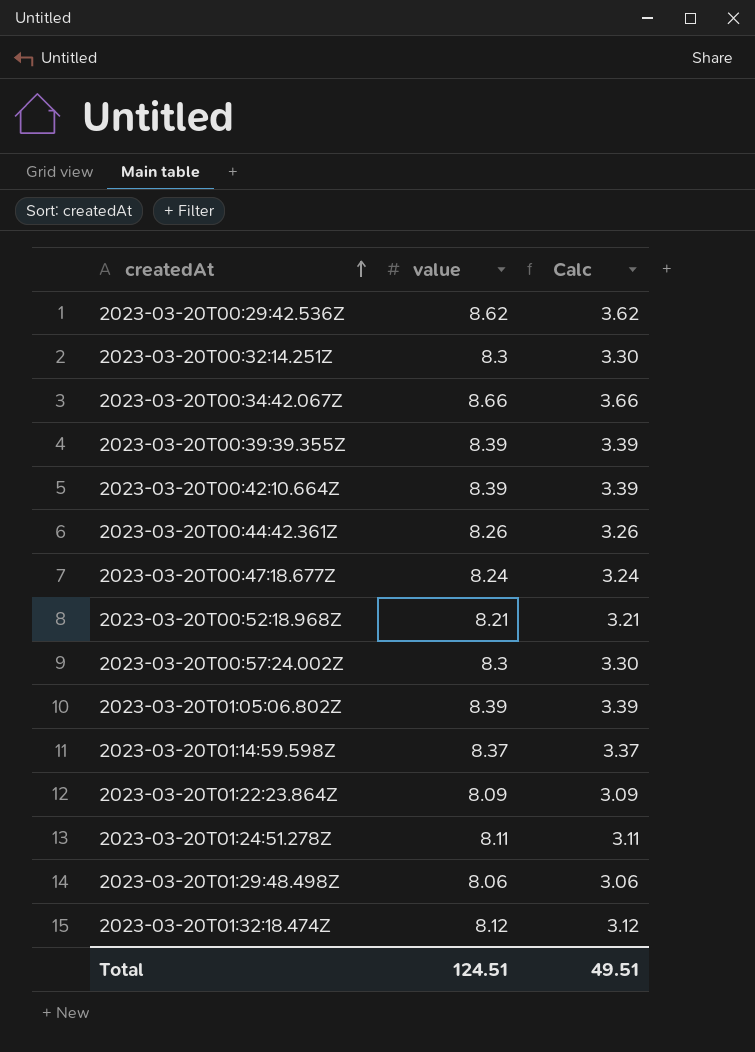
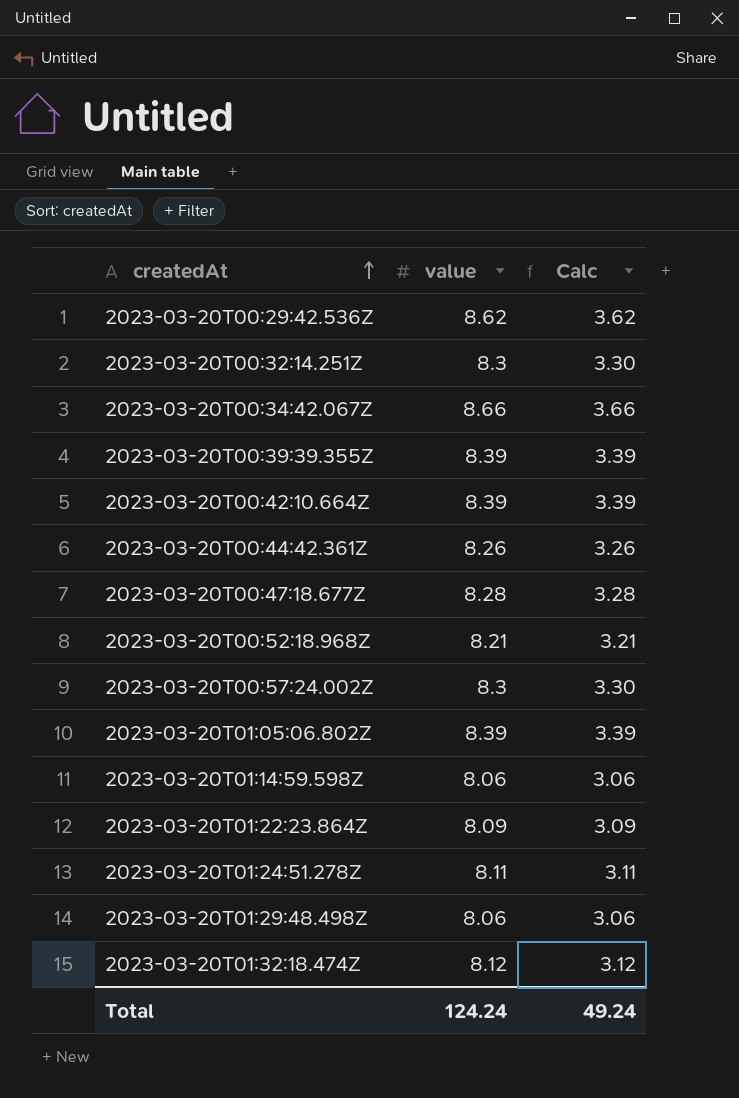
2023-03-20T00:47:18.677Z | value: 8.24 -> 8.28
2023-03-20T00:47:18.677Z | Calc: 3.24 -> 3.28
2023-03-20T01:14:59.598Z | value: 8.37 -> 8.06
2023-03-20T01:14:59.598Z | Calc: 3.37 -> 3.06
Total | value: 124.51 -> 124.24
Total | Calc: 49.51 -> 49.24

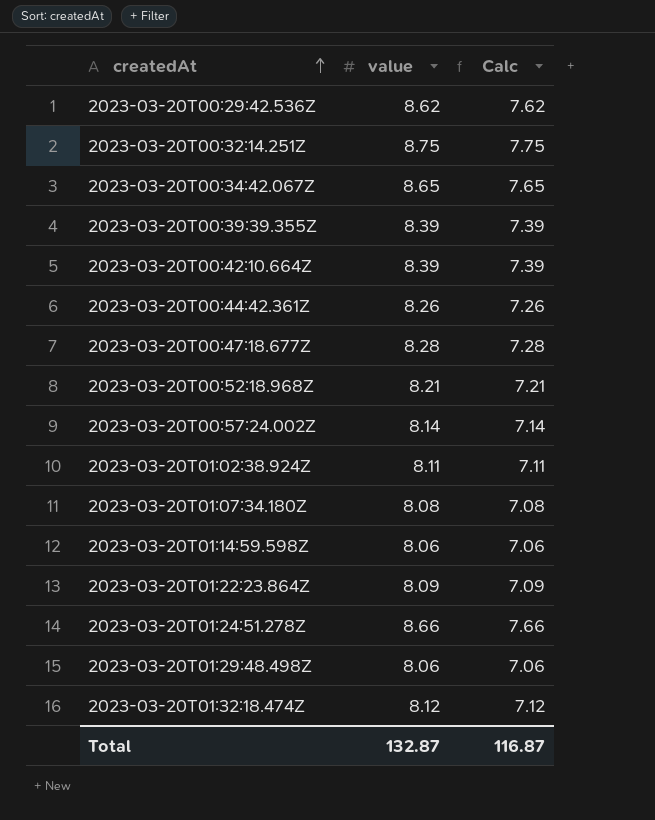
column Calc | formula: [value] - 5 -> [value] - 1
row 2023-03-20T01:05:06.802Z: 8.39 | 3.39 -> none
2023-03-20T00:32:14.251Z | value: 8.3 -> 8.75
2023-03-20T00:34:42.067Z | value: 8.66 -> 8.65
2023-03-20T00:57:24.002Z | value: 8.3 -> 8.14
row 2023-03-20T01:02:38.924Z: none -> 8.11 | 7.11
row 2023-03-20T01:07:34.180Z: none -> 8.08 | 7.08
2023-03-20T01:24:51.278Z | value: 8.11 -> 8.66
Total | value: 124.24 -> 132.87
Total | Calc: 49.24 -> 116.87

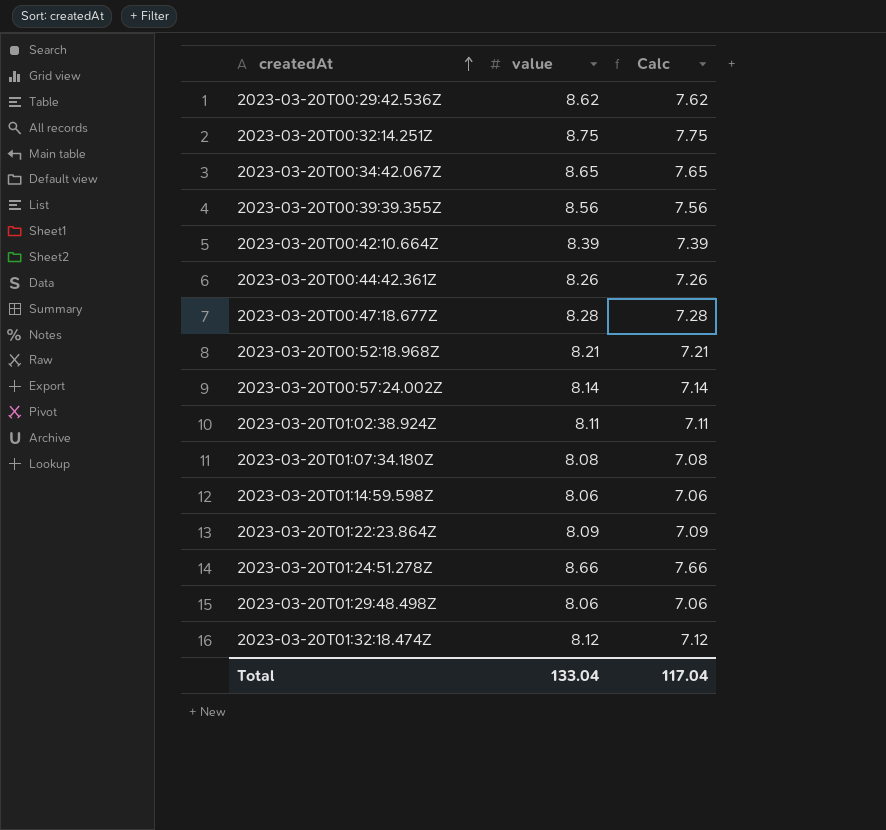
2023-03-20T00:39:39.355Z | value: 8.39 -> 8.56
2023-03-20T00:39:39.355Z | Calc: 7.39 -> 7.56
Total | value: 132.87 -> 133.04
Total | Calc: 116.87 -> 117.04

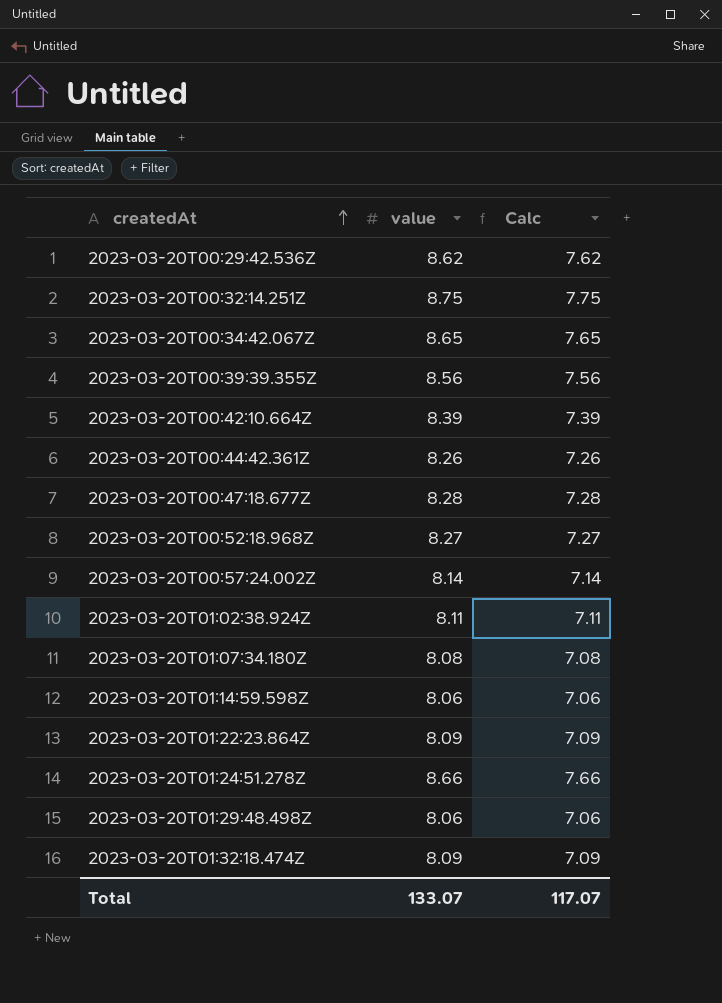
2023-03-20T00:52:18.968Z | value: 8.21 -> 8.27
2023-03-20T00:52:18.968Z | Calc: 7.21 -> 7.27
2023-03-20T01:32:18.474Z | value: 8.12 -> 8.09
2023-03-20T01:32:18.474Z | Calc: 7.12 -> 7.09
Total | value: 133.04 -> 133.07
Total | Calc: 117.04 -> 117.07

